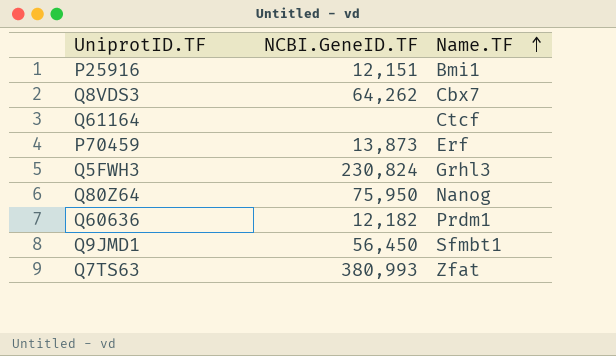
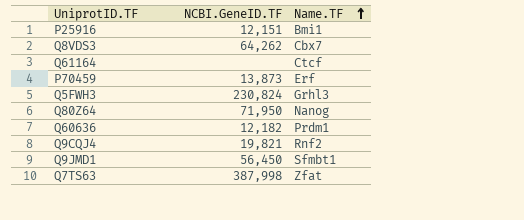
Q80Z64 | NCBI.GeneID.TF: 75,950 -> 71,950
row Q9CQJ4: none -> 19,821 | Rnf2
Q7TS63 | NCBI.GeneID.TF: 380,993 -> 387,998

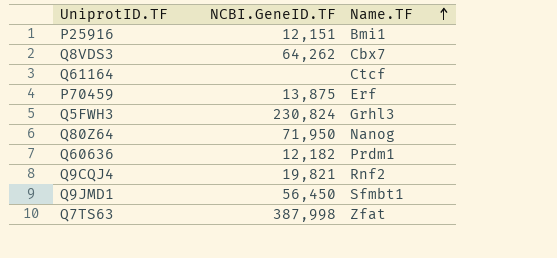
P70459 | NCBI.GeneID.TF: 13,873 -> 13,875

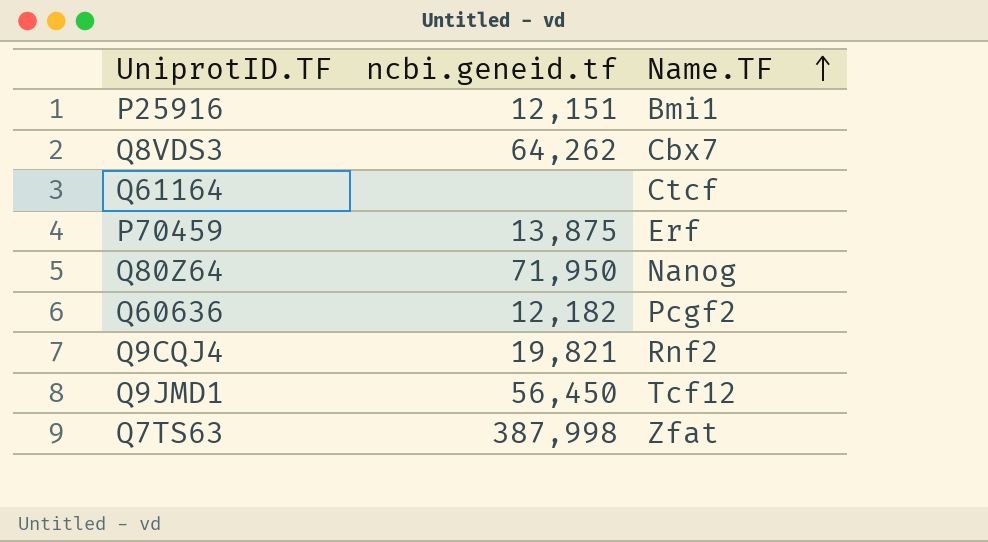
column name: NCBI.GeneID.TF -> ncbi.geneid.tf
row Q5FWH3: 230,824 | Grhl3 -> none
Q60636 | Name.TF: Prdm1 -> Pcgf2
Q9JMD1 | Name.TF: Sfmbt1 -> Tcf12

